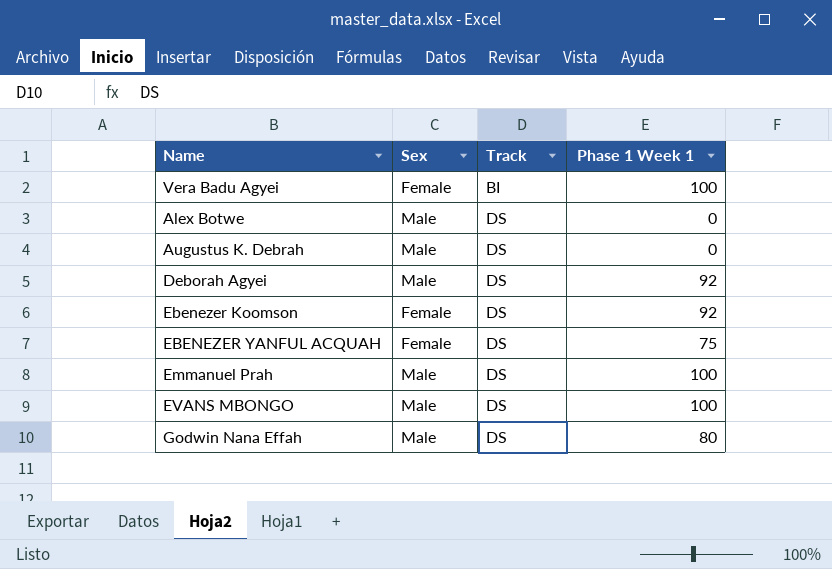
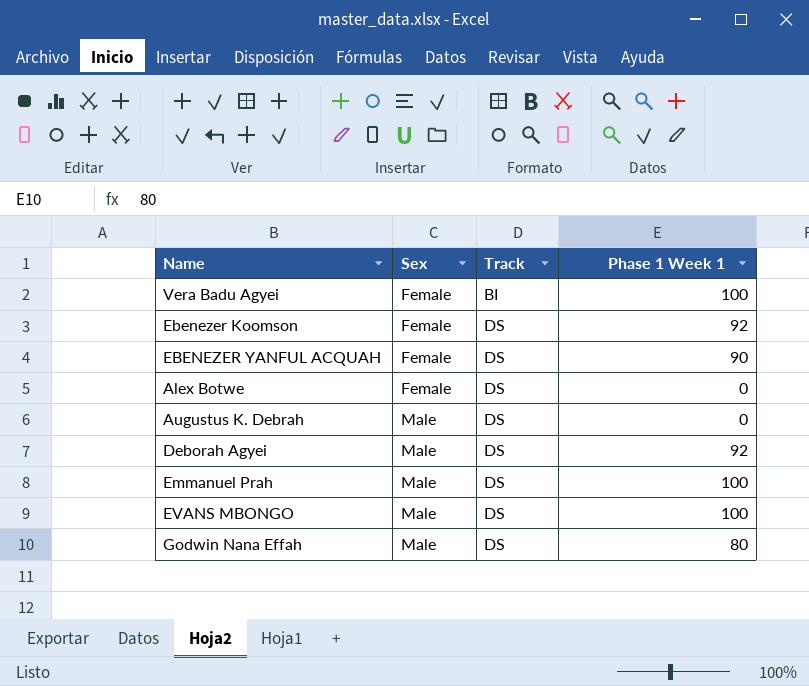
row order: Track ascending -> Sex ascending
EBENEZER YANFUL ACQUAH | Phase 1 Week 1: 75 -> 90
Alex Botwe | Sex: Male -> Female

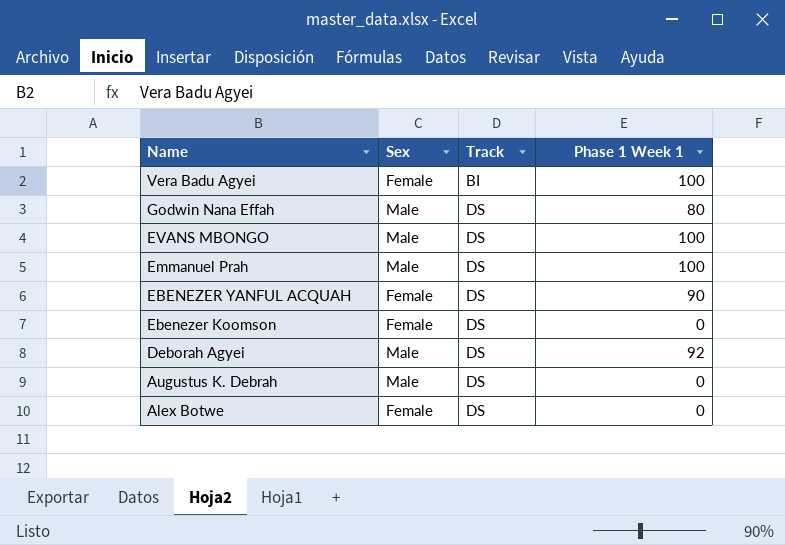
row order: Sex ascending -> Name descending
Ebenezer Koomson | Phase 1 Week 1: 92 -> 0

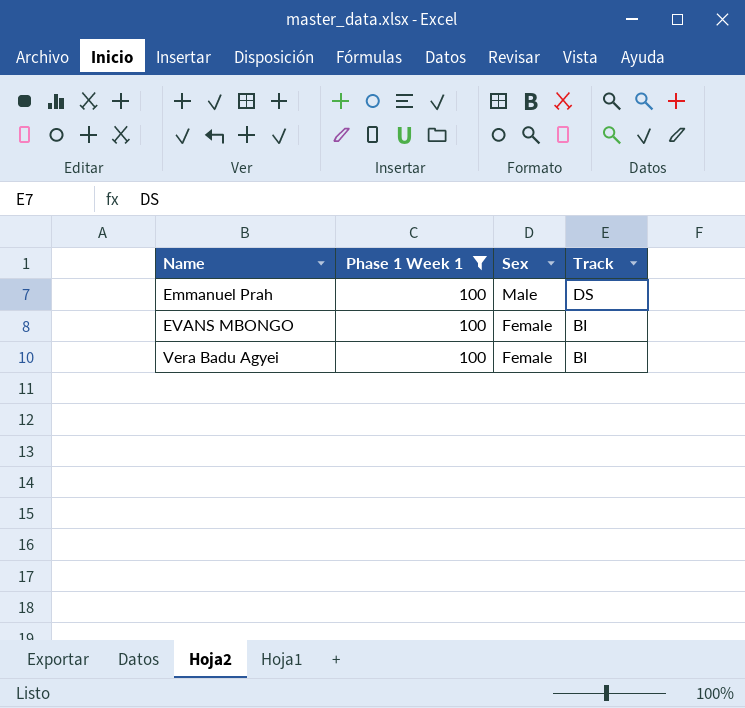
filter: none -> Phase 1 Week 1 = 100
row order: Name descending -> Name ascending
column Phase 1 Week 1 | position: 4 -> 2
EVANS MBONGO | Sex: Male -> Female
EVANS MBONGO | Track: DS -> BI

